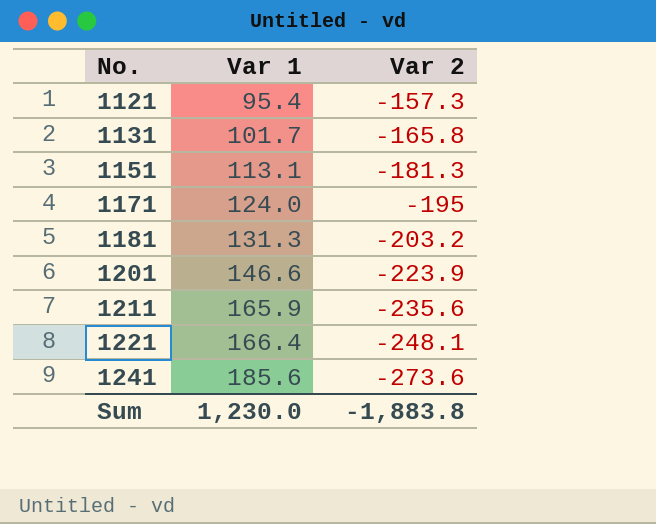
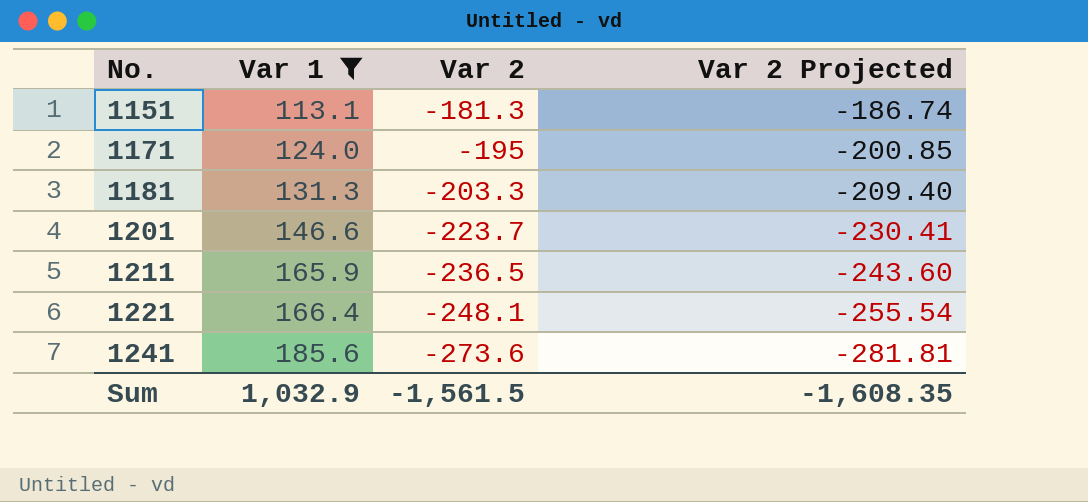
filter: none -> Var 1 >= 113.1
column Var 2 Projected | formula: none -> [Var 2] * 1.03
1181 | Var 2: -203.2 -> -203.3
1201 | Var 2: -223.9 -> -223.7
1211 | Var 2: -235.6 -> -236.5
Sum | Var 1: 1,230.0 -> 1,032.9
Sum | Var 2: -1,883.8 -> -1,561.5

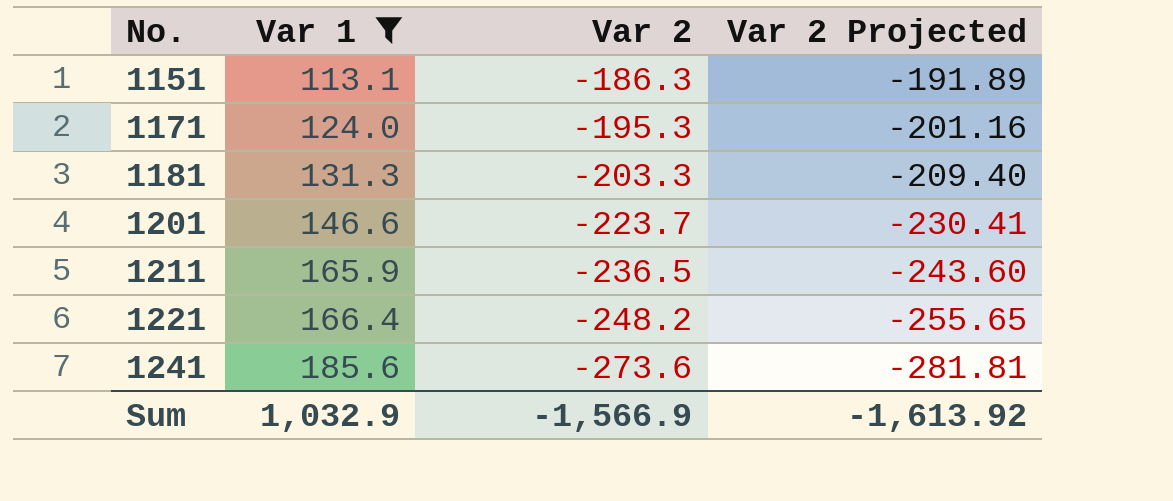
1151 | Var 2: -181.3 -> -186.3
1151 | Var 2 Projected: -186.74 -> -191.89
1171 | Var 2: -195 -> -195.3
1171 | Var 2 Projected: -200.85 -> -201.16
1221 | Var 2: -248.1 -> -248.2
1221 | Var 2 Projected: -255.54 -> -255.65
Sum | Var 2: -1,561.5 -> -1,566.9
Sum | Var 2 Projected: -1,608.35 -> -1,613.92

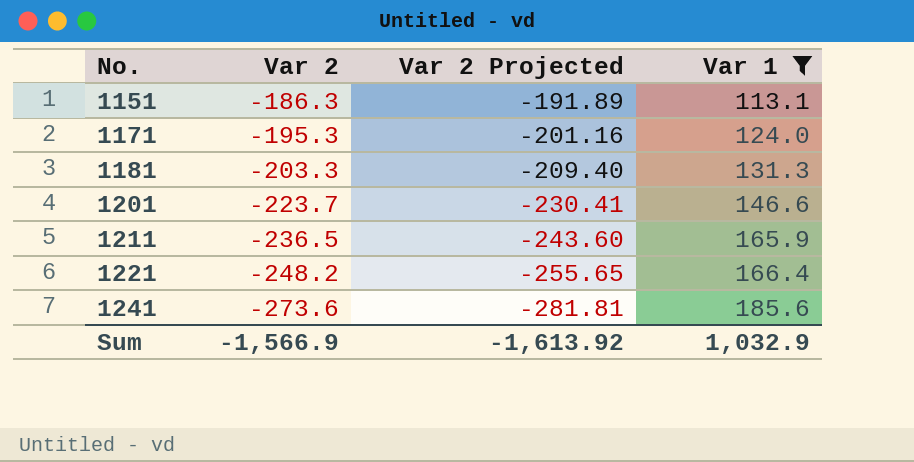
column Var 1 | position: 2 -> 4

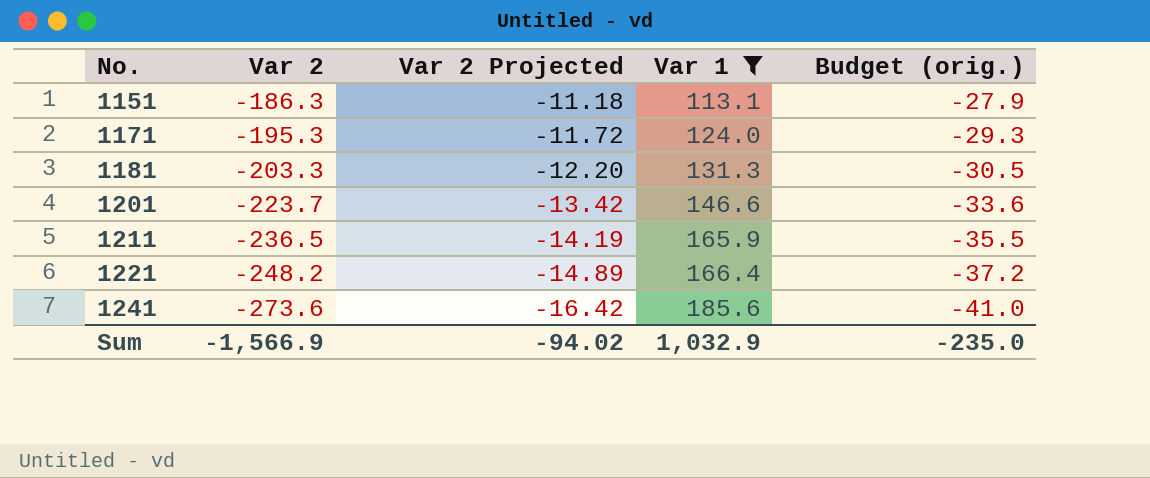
column Var 2 Projected | formula: [Var 2] * 1.03 -> [Var 2] * 0.06
column Budget (orig.) | formula: none -> [Var 2] * 0.15
Sum | Var 2 Projected: -1,613.92 -> -94.02

